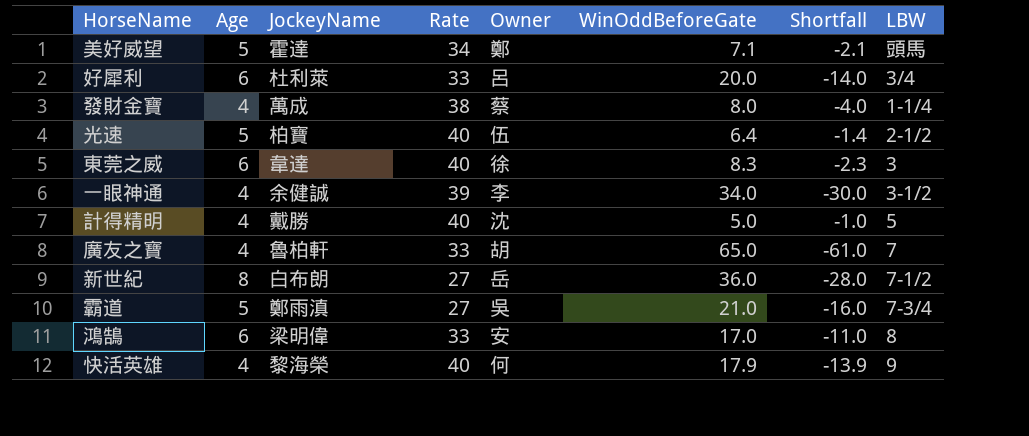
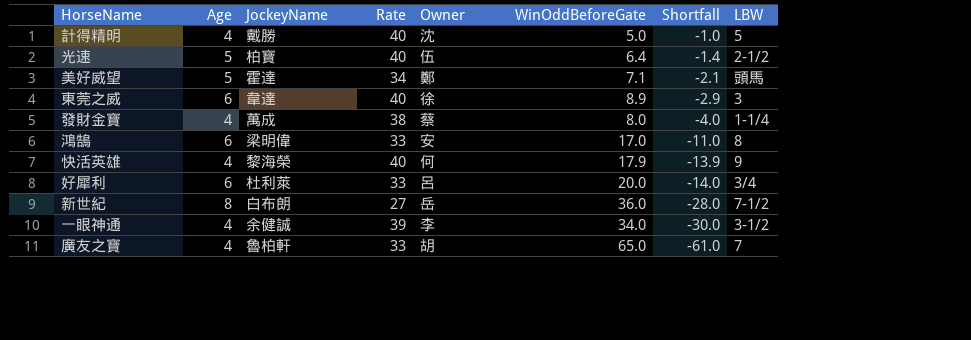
row order: none -> Shortfall descending
row 霸道: 5 | 鄭雨滇 | 27 | 吳 | 21.0 | -16.0 | 7-3/4 -> none
東莞之威 | WinOddBeforeGate: 8.3 -> 8.9
東莞之威 | Shortfall: -2.3 -> -2.9

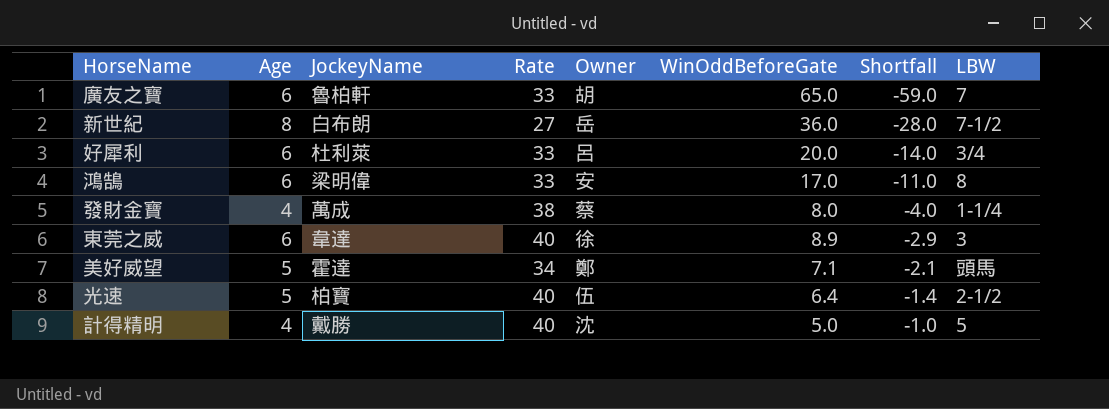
row order: Shortfall descending -> Shortfall ascending
row 快活英雄: 4 | 黎海榮 | 40 | 何 | 17.9 | -13.9 | 9 -> none
row 一眼神通: 4 | 余健誠 | 39 | 李 | 34.0 | -30.0 | 3-1/2 -> none
廣友之寶 | Age: 4 -> 6
廣友之寶 | Shortfall: -61.0 -> -59.0

